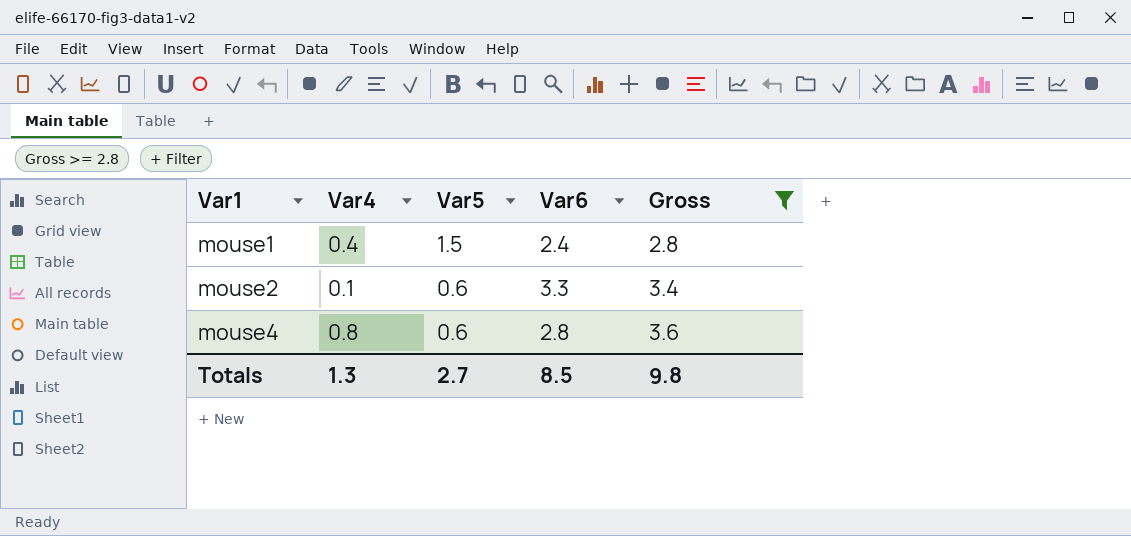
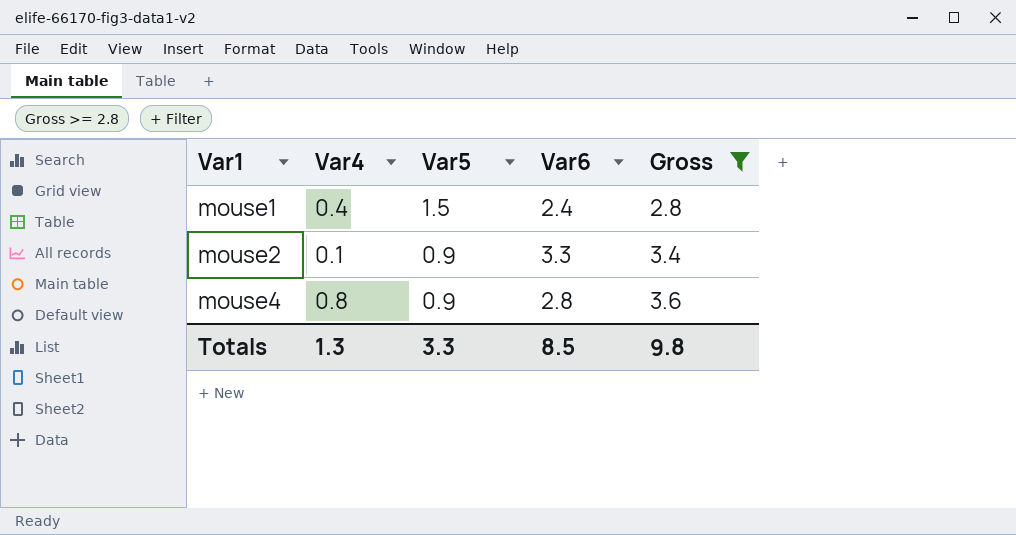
mouse2 | Var5: 0.6 -> 0.9
mouse4 | Var5: 0.6 -> 0.9
Totals | Var5: 2.7 -> 3.3

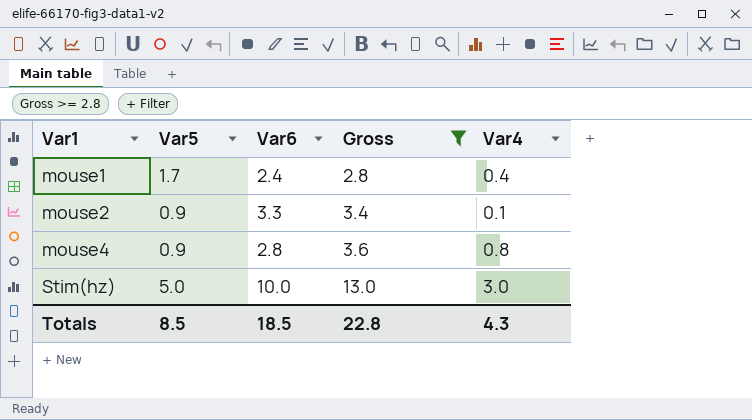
column Var4 | position: 2 -> 5
mouse1 | Var5: 1.5 -> 1.7
row Stim(hz): none -> 5.0 | 10.0 | 13.0 | 3.0
Totals | Var5: 3.3 -> 8.5
Totals | Var6: 8.5 -> 18.5
Totals | Gross: 9.8 -> 22.8
Totals | Var4: 1.3 -> 4.3

